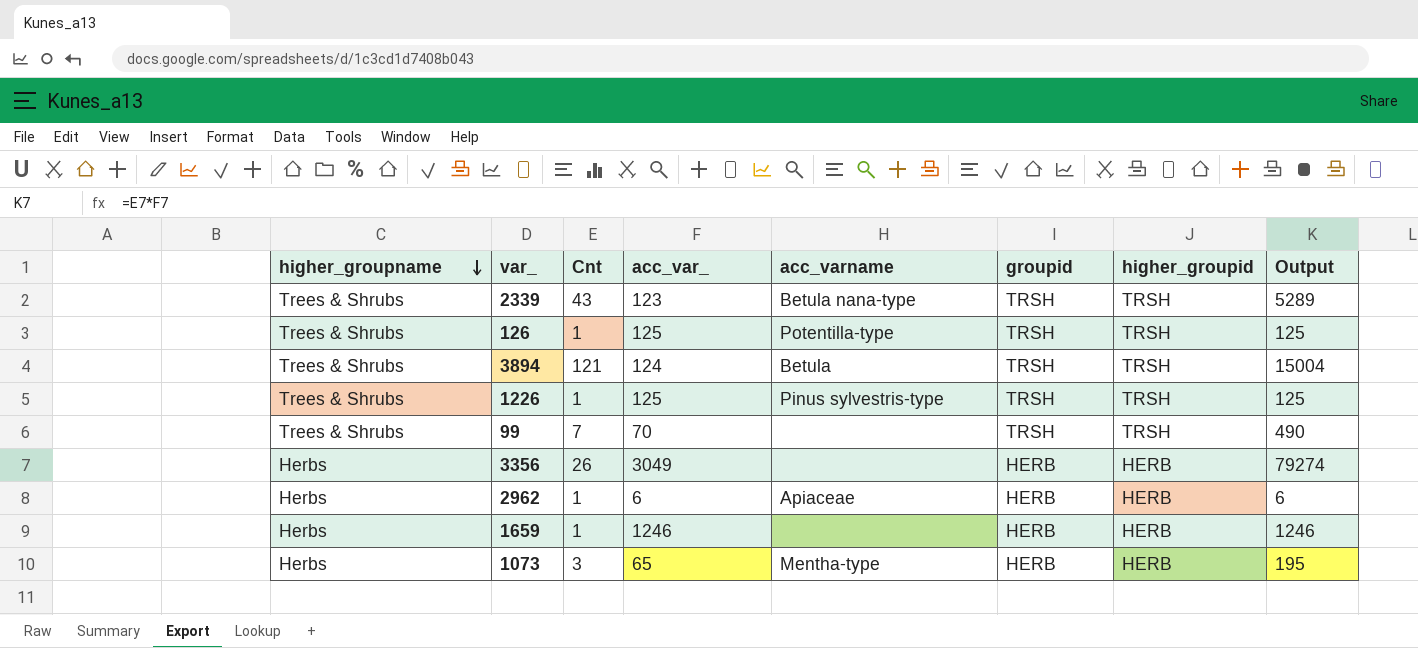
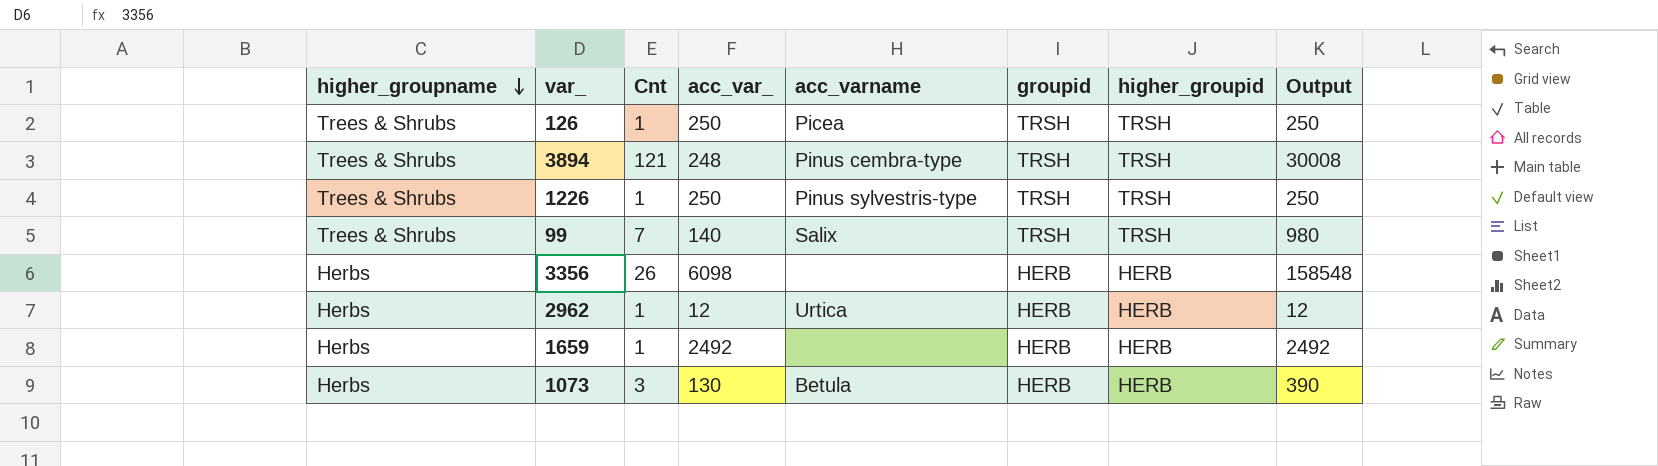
row 2339: Trees & Shrubs | 43 | 123 | Betula nana-type | TRSH | TRSH | 5289 -> none
126 | acc_var_: 125 -> 250
126 | acc_varname: Potentilla-type -> Picea
126 | Output: 125 -> 250
3894 | acc_var_: 124 -> 248
3894 | acc_varname: Betula -> Pinus cembra-type
3894 | Output: 15004 -> 30008
1226 | acc_var_: 125 -> 250
1226 | Output: 125 -> 250
99 | acc_var_: 70 -> 140
99 | acc_varname: none -> Salix
99 | Output: 490 -> 980
3356 | acc_var_: 3049 -> 6098
3356 | Output: 79274 -> 158548
2962 | acc_var_: 6 -> 12
2962 | acc_varname: Apiaceae -> Urtica
2962 | Output: 6 -> 12
1659 | acc_var_: 1246 -> 2492
1659 | Output: 1246 -> 2492
1073 | acc_var_: 65 -> 130
1073 | acc_varname: Mentha-type -> Betula
1073 | Output: 195 -> 390

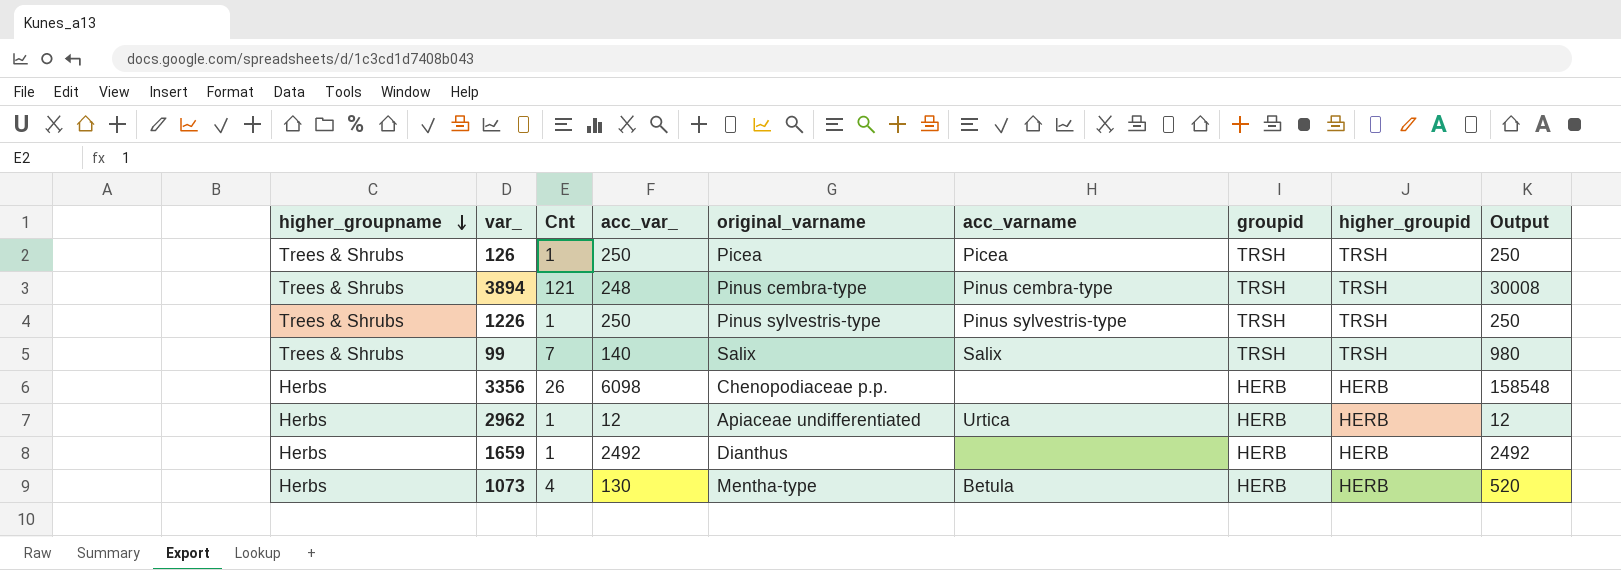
column original_varname | position: none -> 5
1073 | Cnt: 3 -> 4
1073 | Output: 390 -> 520

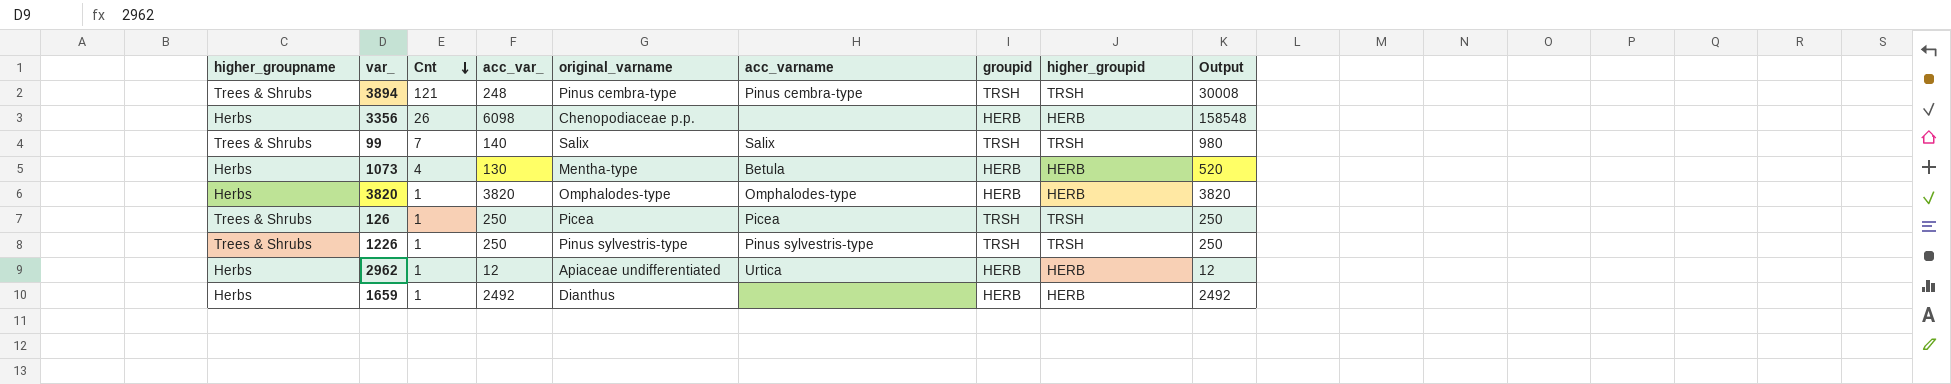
row order: higher_groupname descending -> Cnt descending
row 3820: none -> Herbs | 1 | 3820 | Omphalodes-type | Omphalodes-type | HERB | HERB | 3820

